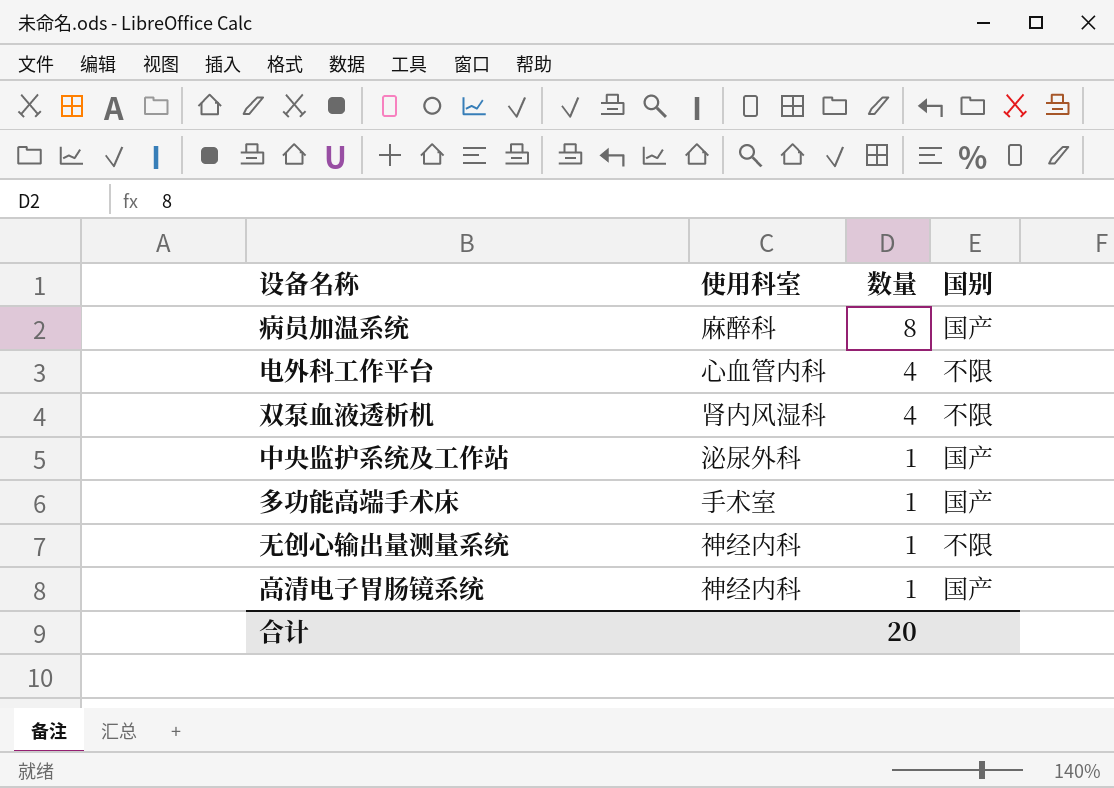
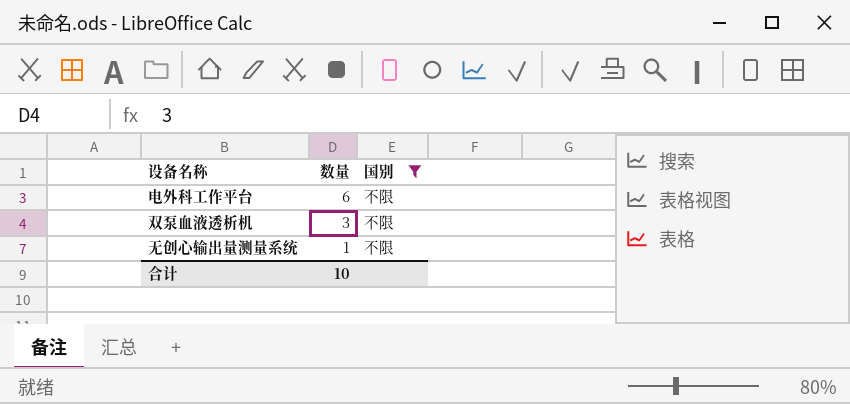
filter: none -> 国别 = 不限
column 使用科室 | position: 2 -> none
电外科工作平台 | 数量: 4 -> 6
双泵血液透析机 | 数量: 4 -> 3
合计 | 数量: 20 -> 10

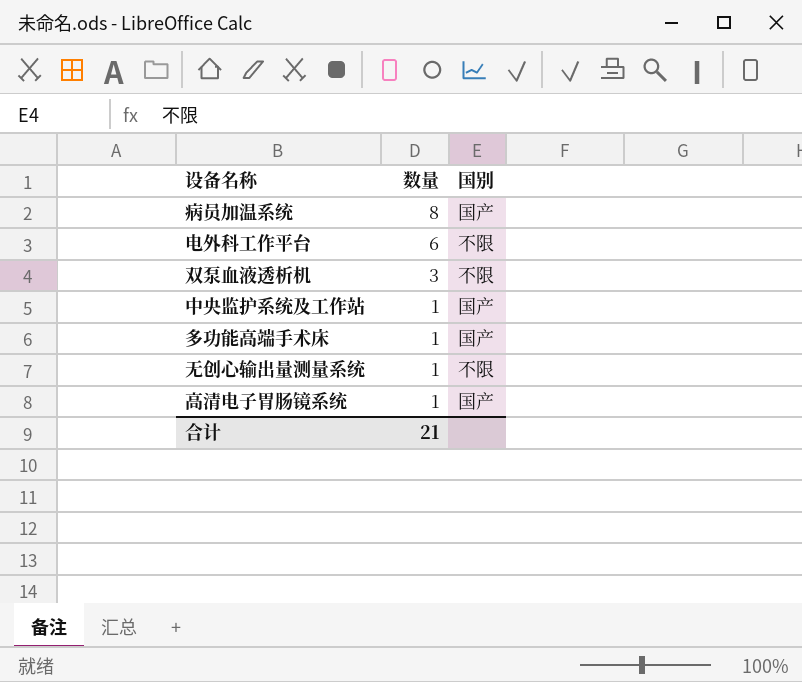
filter: 国别 = 不限 -> none
合计 | 数量: 10 -> 21

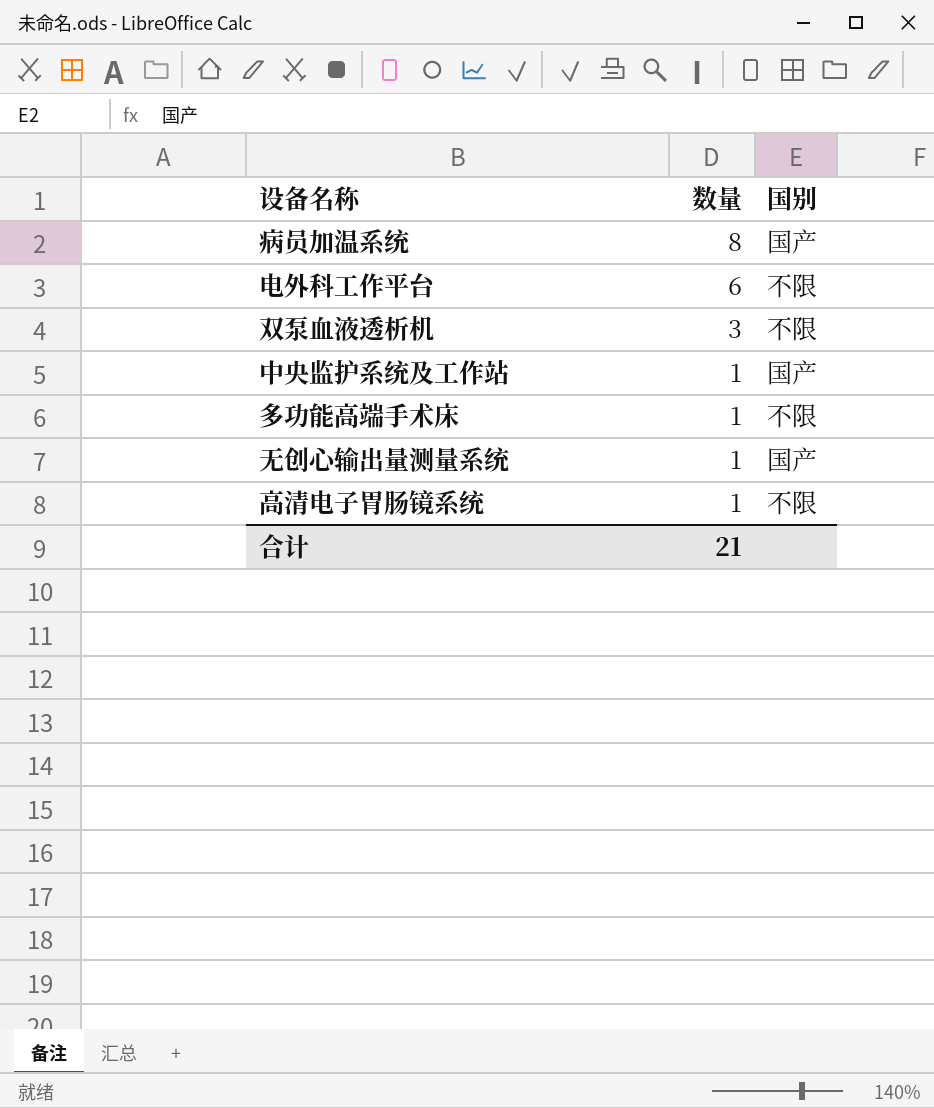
多功能高端手术床 | 国别: 国产 -> 不限
无创心输出量测量系统 | 国别: 不限 -> 国产
高清电子胃肠镜系统 | 国别: 国产 -> 不限

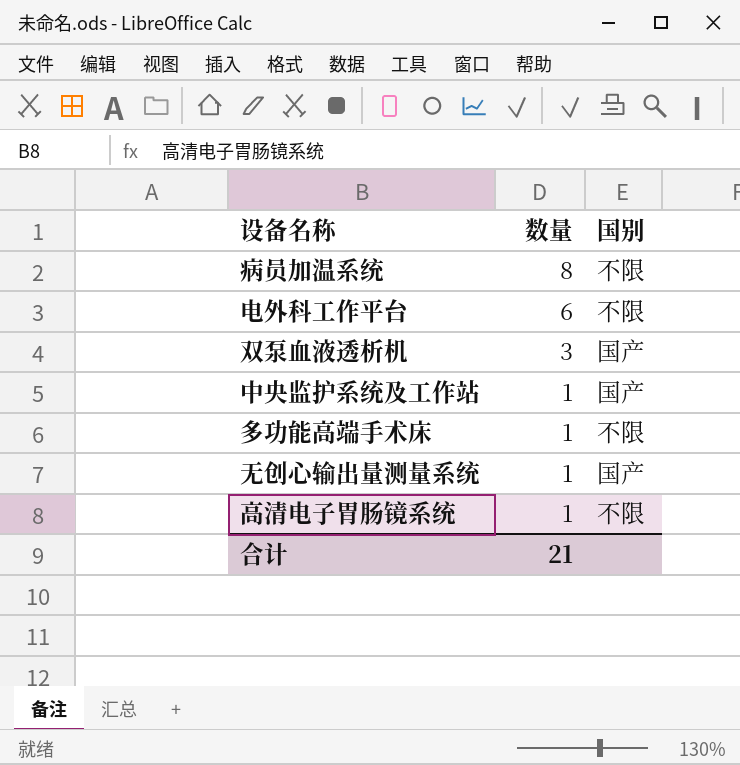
病员加温系统 | 国别: 国产 -> 不限
双泵血液透析机 | 国别: 不限 -> 国产

